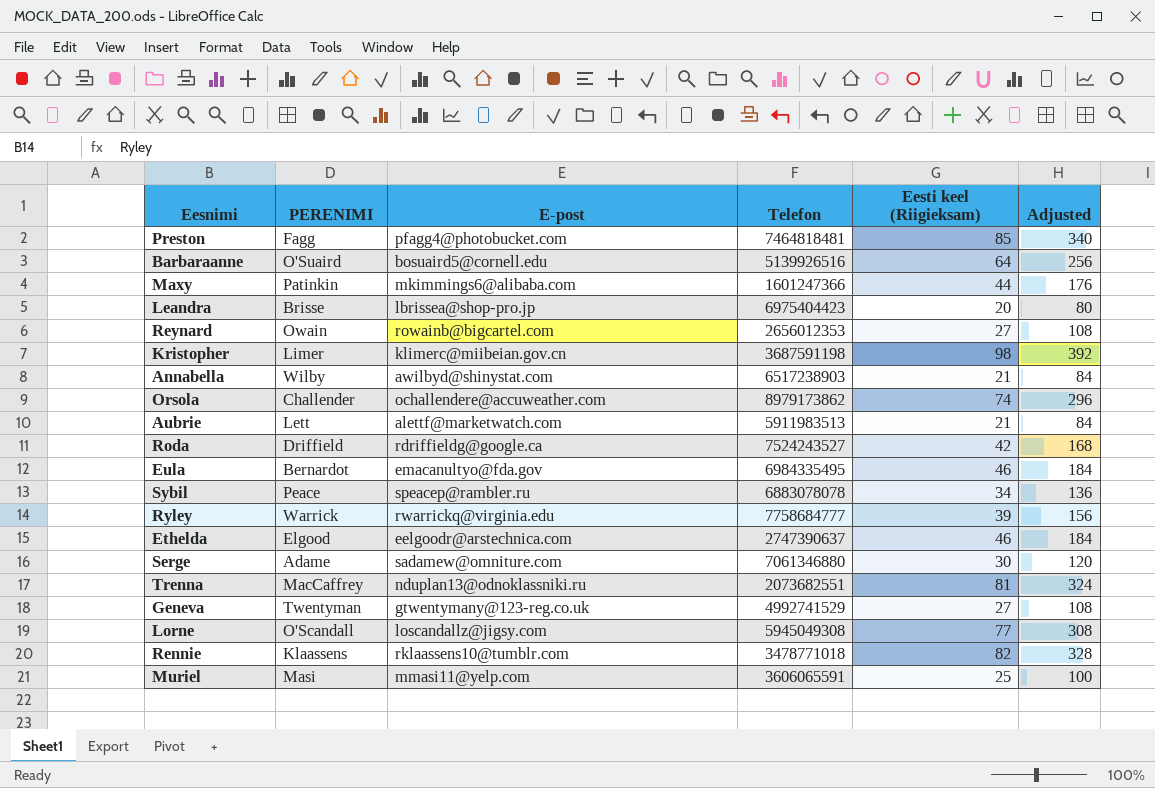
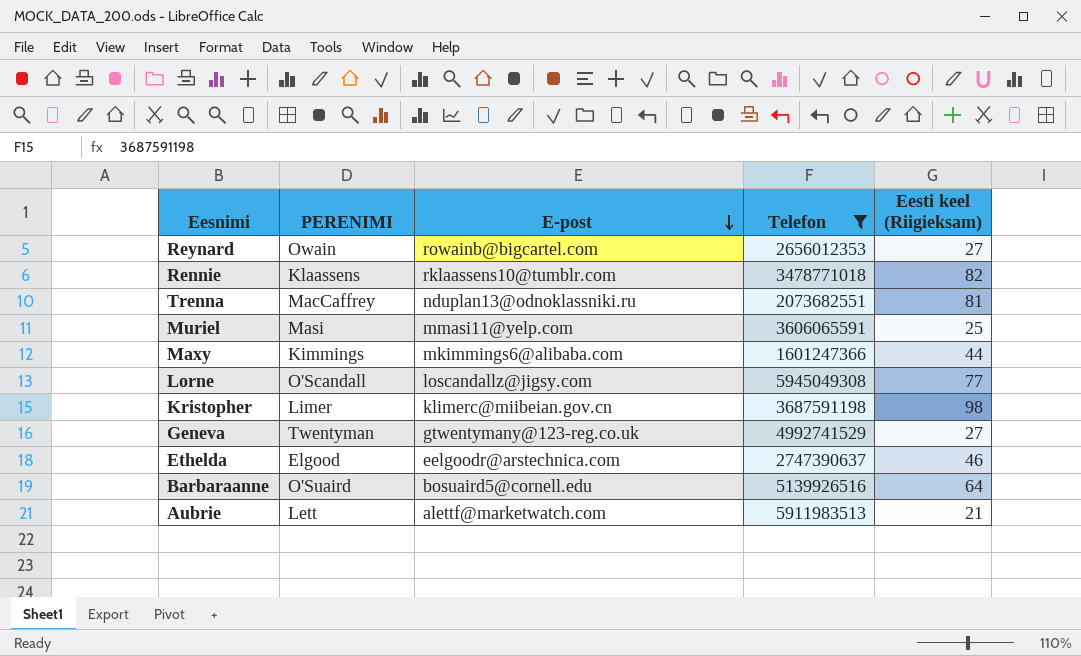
filter: none -> Telefon <= 5945049308
row order: none -> E-post descending
column Adjusted | formula: [Eesti keel (Riigieksam)] * 4 -> none
Maxy | PERENIMI: Patinkin -> Kimmings

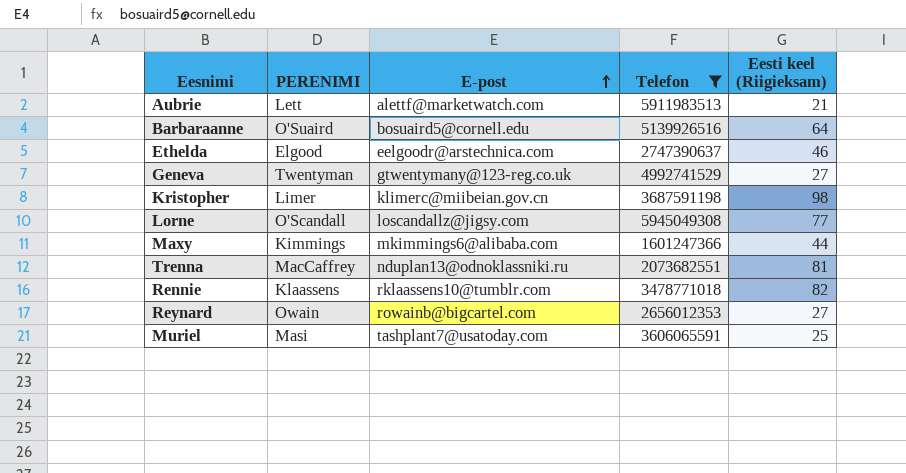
row order: E-post descending -> E-post ascending
Muriel | E-post: mmasi11@yelp.com -> tashplant7@usatoday.com

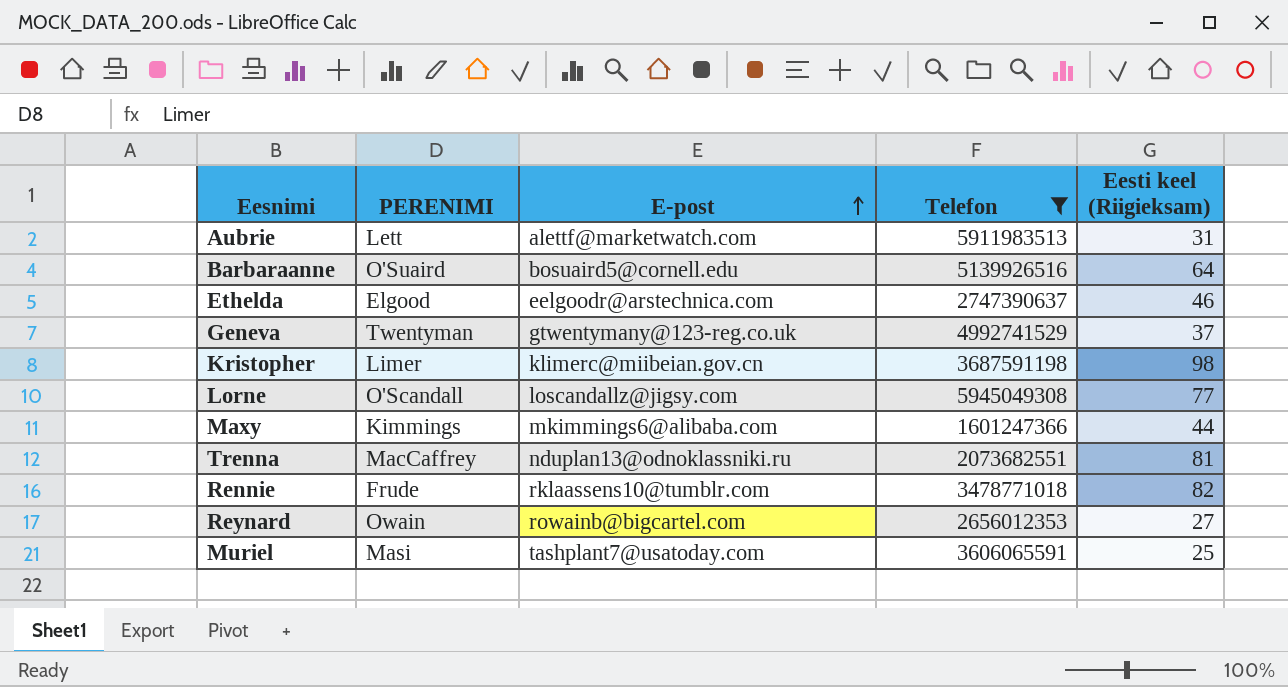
Aubrie | Eesti keel (Riigieksam): 21 -> 31
Geneva | Eesti keel (Riigieksam): 27 -> 37
Rennie | PERENIMI: Klaassens -> Frude

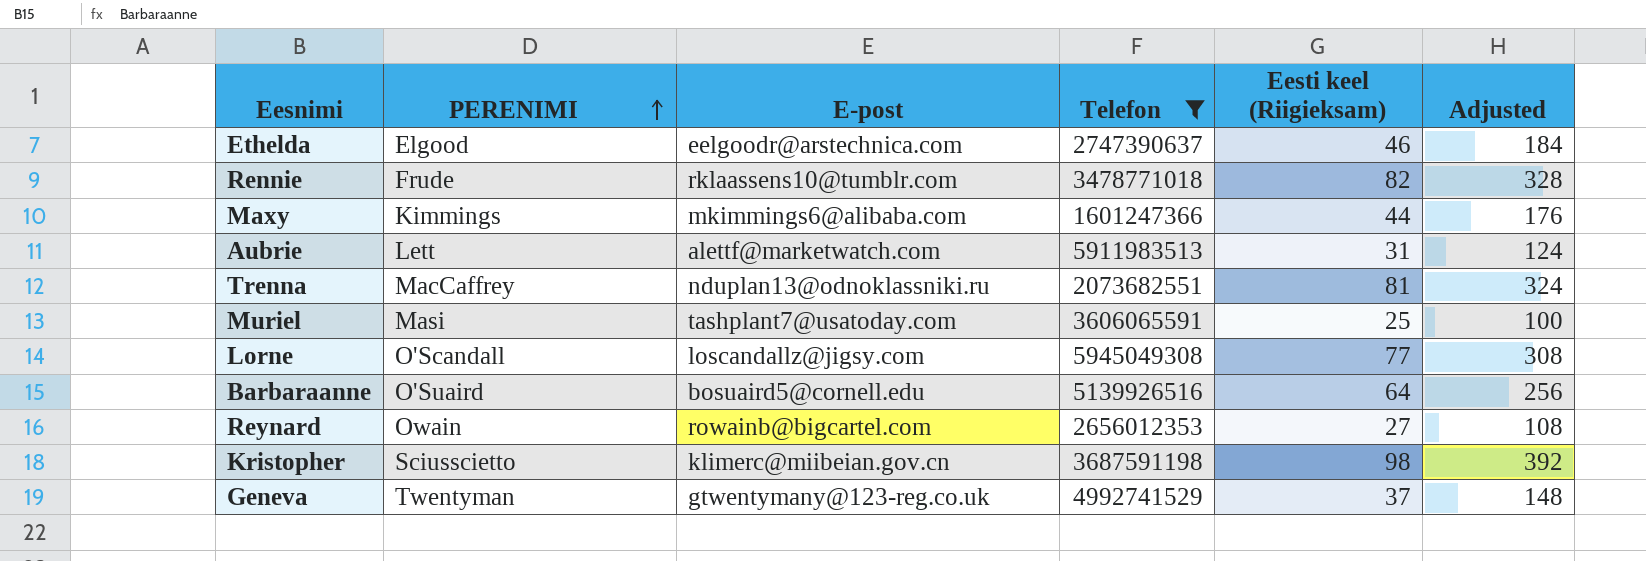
row order: E-post ascending -> PERENIMI ascending
column Adjusted | formula: none -> [Eesti keel (Riigieksam)] * 4
Kristopher | PERENIMI: Limer -> Sciusscietto

